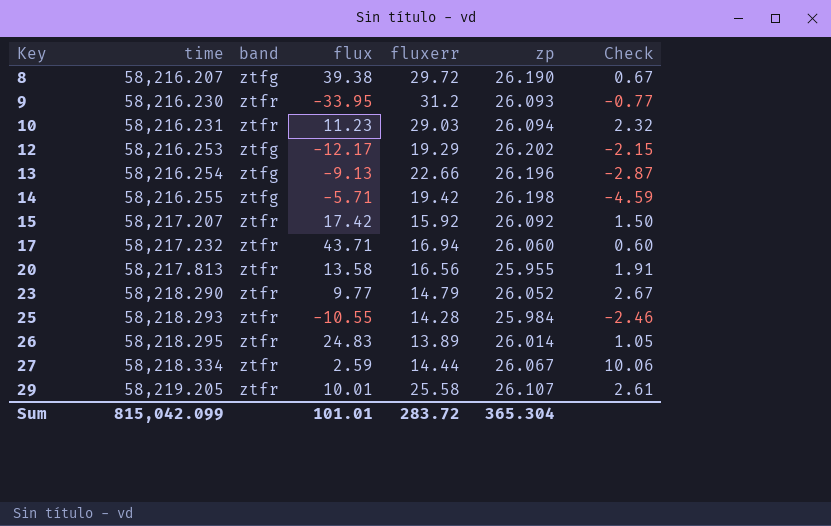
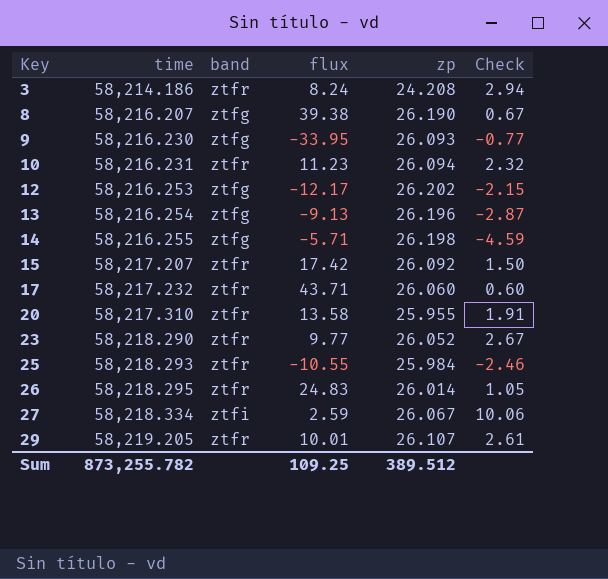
column fluxerr | position: 5 -> none
row 3: none -> 58,214.186 | ztfr | 8.24 | 24.208 | 2.94
9 | band: ztfr -> ztfg
20 | time: 58,217.813 -> 58,217.310
27 | band: ztfr -> ztfi
Sum | time: 815,042.099 -> 873,255.782
Sum | flux: 101.01 -> 109.25
Sum | zp: 365.304 -> 389.512

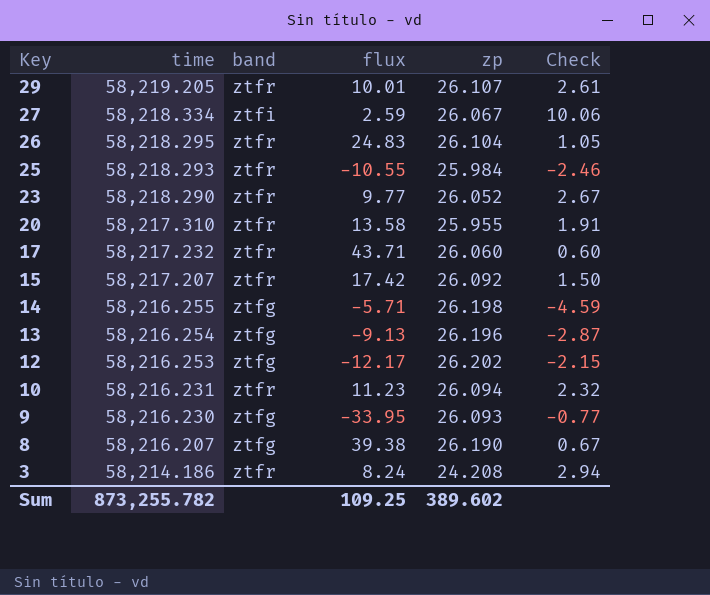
row order: Key ascending -> Key descending
26 | zp: 26.014 -> 26.104
Sum | zp: 389.512 -> 389.602

